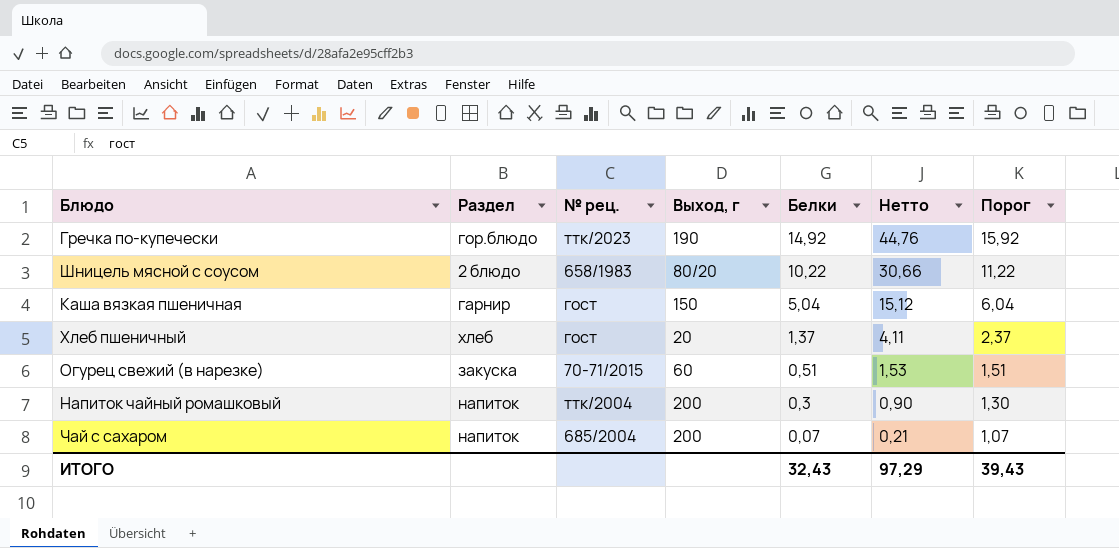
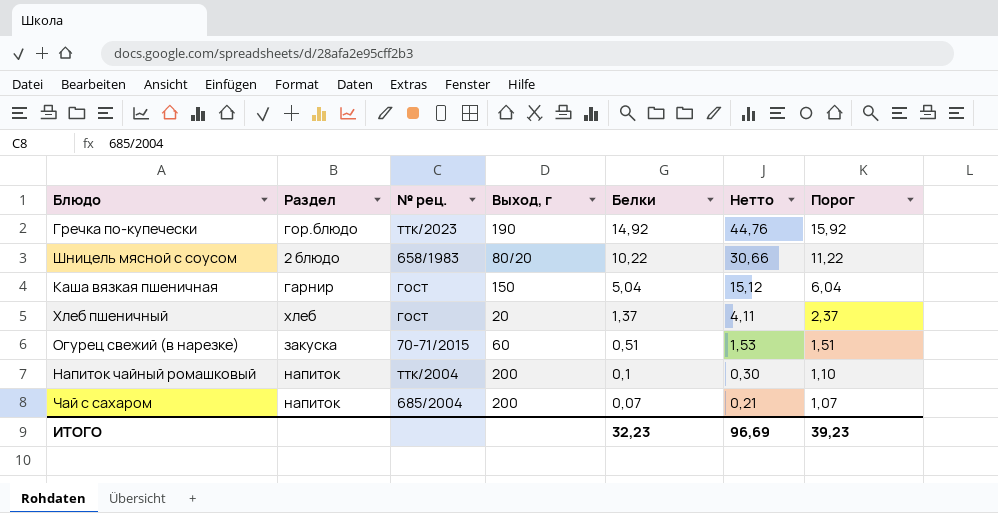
Напиток чайный ромашковый | Белки: 0,3 -> 0,1
Напиток чайный ромашковый | Нетто: 0,90 -> 0,30
Напиток чайный ромашковый | Порог: 1,30 -> 1,10
ИТОГО | Белки: 32,43 -> 32,23
ИТОГО | Нетто: 97,29 -> 96,69
ИТОГО | Порог: 39,43 -> 39,23

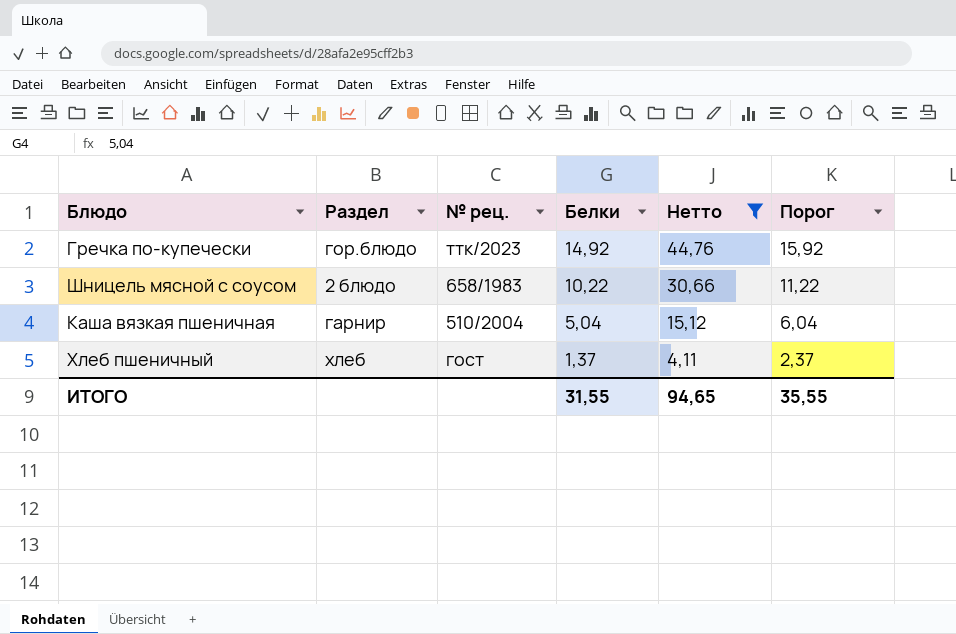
filter: none -> Нетто >= 4,11
column Выход, г | position: 4 -> none
Каша вязкая пшеничная | № рец.: гост -> 510/2004
ИТОГО | Белки: 32,23 -> 31,55
ИТОГО | Нетто: 96,69 -> 94,65
ИТОГО | Порог: 39,23 -> 35,55

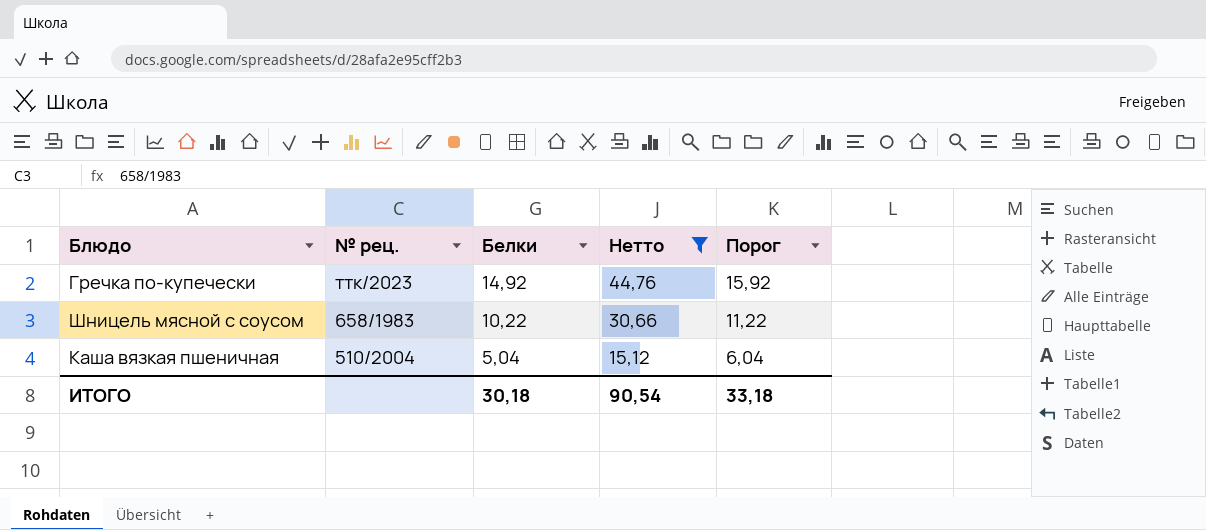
column Раздел | position: 2 -> none
row Хлеб пшеничный: хлеб | гост | 1,37 | 4,11 | 2,37 -> none
ИТОГО | Белки: 31,55 -> 30,18
ИТОГО | Нетто: 94,65 -> 90,54
ИТОГО | Порог: 35,55 -> 33,18

